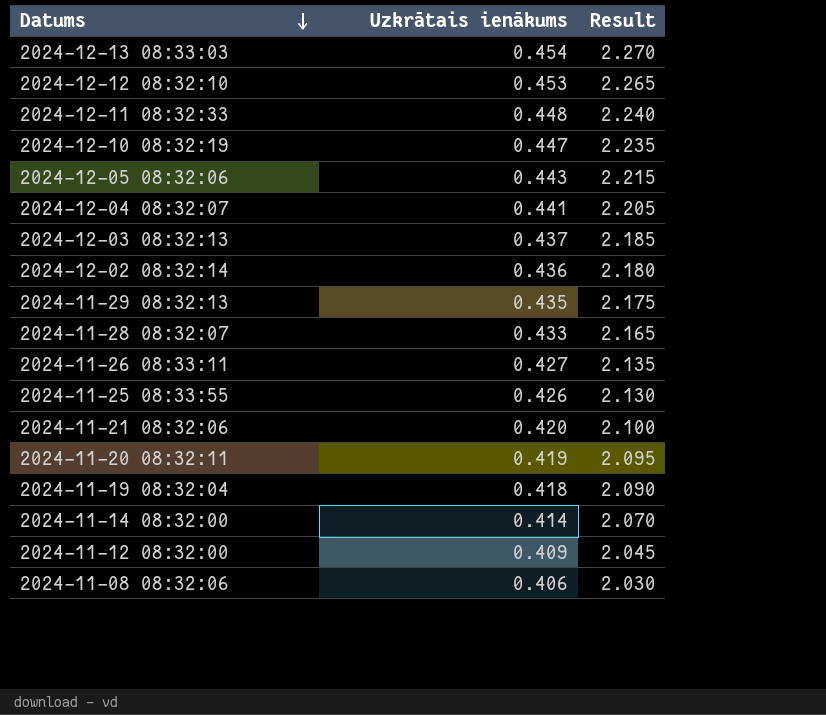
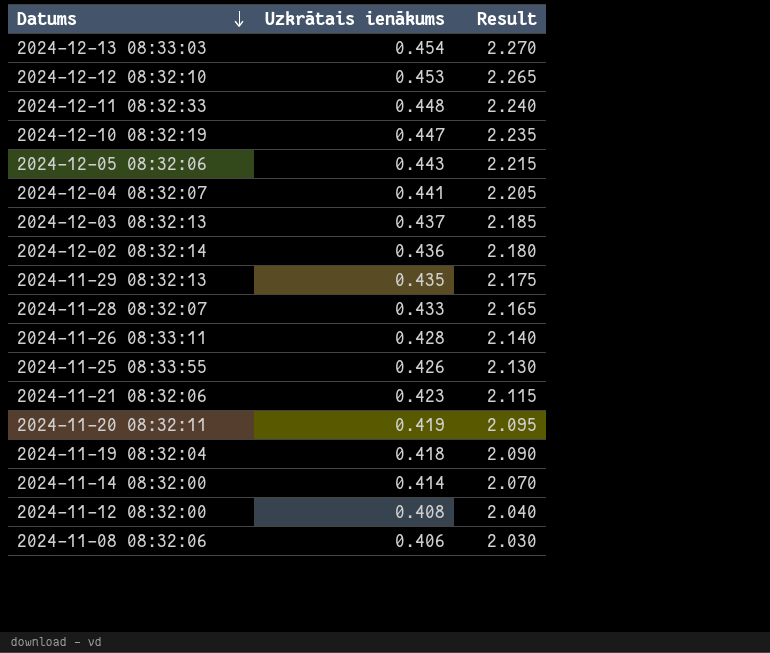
2024-11-26 08:33:11 | Uzkrātais ienākums: 0.427 -> 0.428
2024-11-26 08:33:11 | Result: 2.135 -> 2.140
2024-11-21 08:32:06 | Uzkrātais ienākums: 0.420 -> 0.423
2024-11-21 08:32:06 | Result: 2.100 -> 2.115
2024-11-12 08:32:00 | Uzkrātais ienākums: 0.409 -> 0.408
2024-11-12 08:32:00 | Result: 2.045 -> 2.040

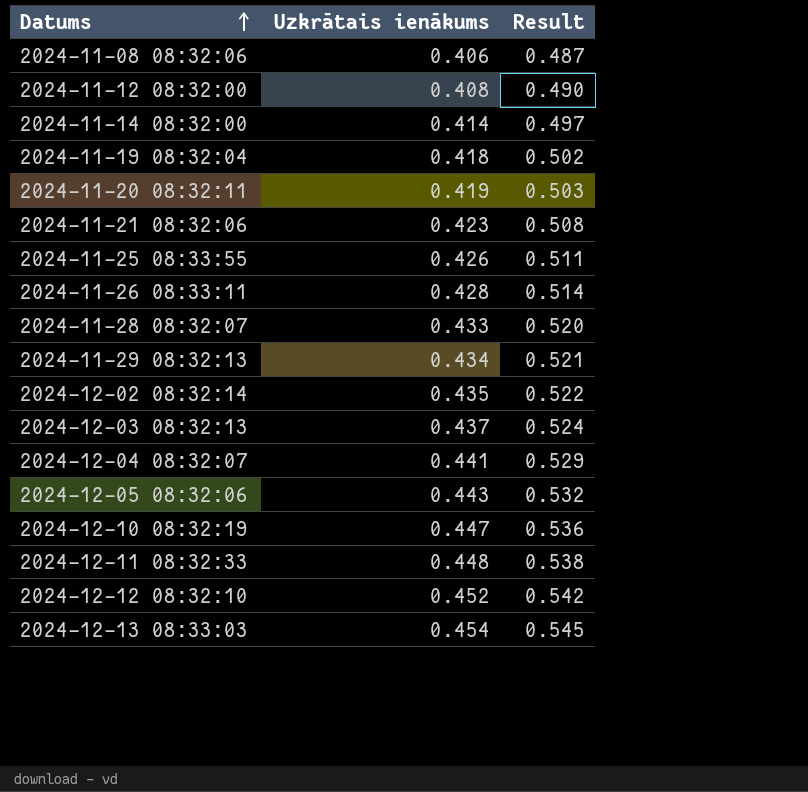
row order: Datums descending -> Datums ascending
column Result | formula: [Uzkrātais ienākums] * 5 -> [Uzkrātais ienākums] * 1.2
2024-11-29 08:32:13 | Uzkrātais ienākums: 0.435 -> 0.434
2024-12-02 08:32:14 | Uzkrātais ienākums: 0.436 -> 0.435
2024-12-12 08:32:10 | Uzkrātais ienākums: 0.453 -> 0.452

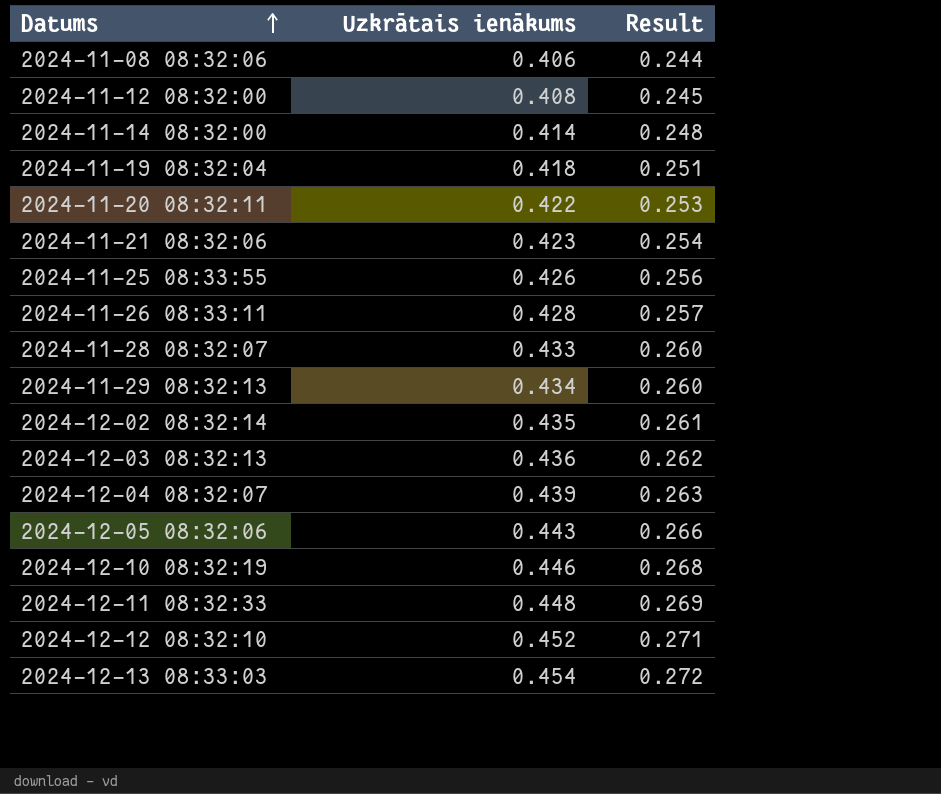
column Result | formula: [Uzkrātais ienākums] * 1.2 -> [Uzkrātais ienākums] * 0.6
2024-11-20 08:32:11 | Uzkrātais ienākums: 0.419 -> 0.422
2024-12-03 08:32:13 | Uzkrātais ienākums: 0.437 -> 0.436
2024-12-04 08:32:07 | Uzkrātais ienākums: 0.441 -> 0.439
2024-12-10 08:32:19 | Uzkrātais ienākums: 0.447 -> 0.446

